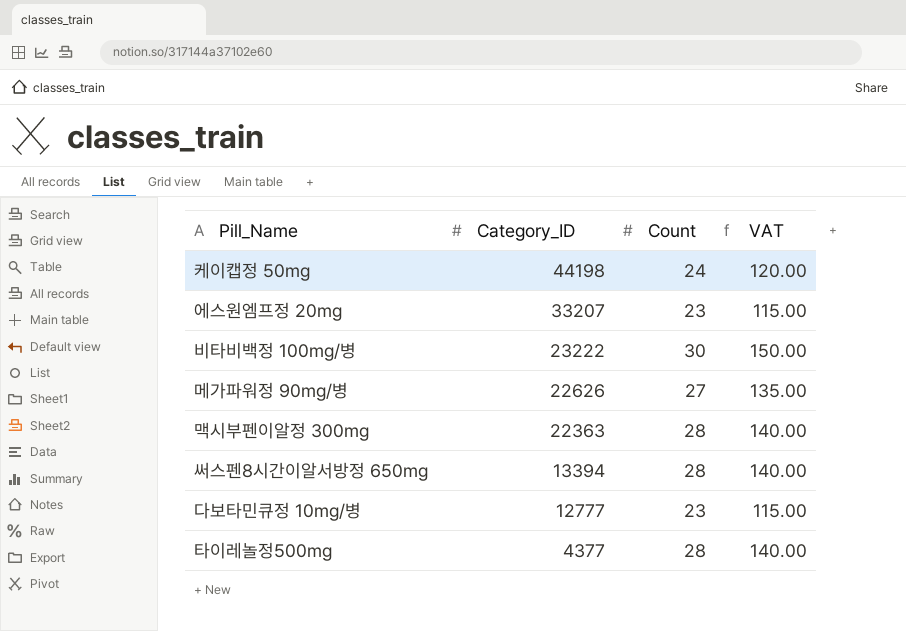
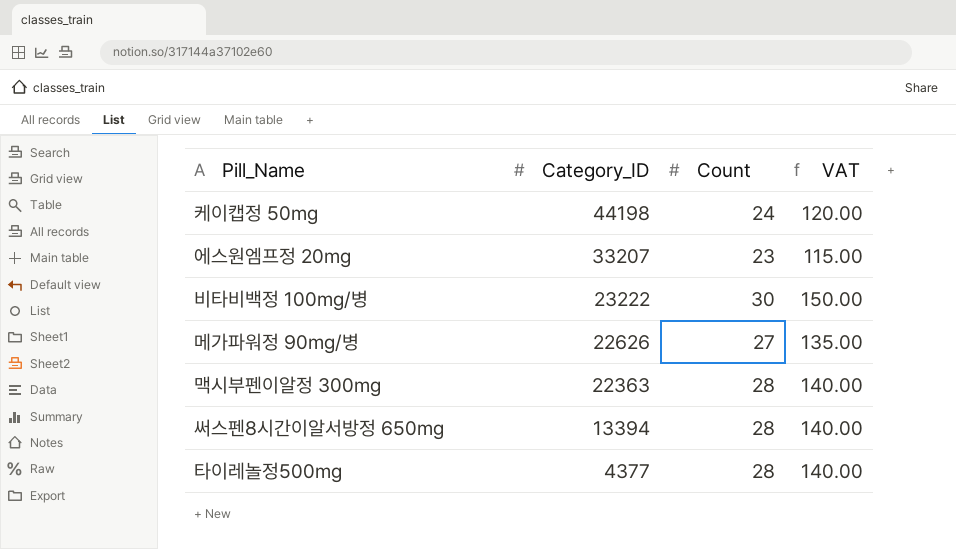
row 다보타민큐정 10mg/병: 12777 | 23 | 115.00 -> none

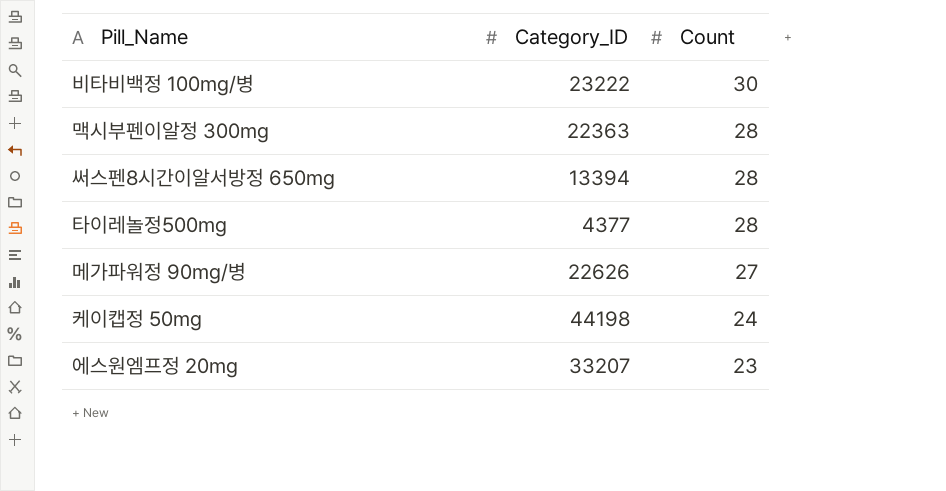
row order: Category_ID descending -> Count descending
column VAT | formula: [Count] * 5 -> none

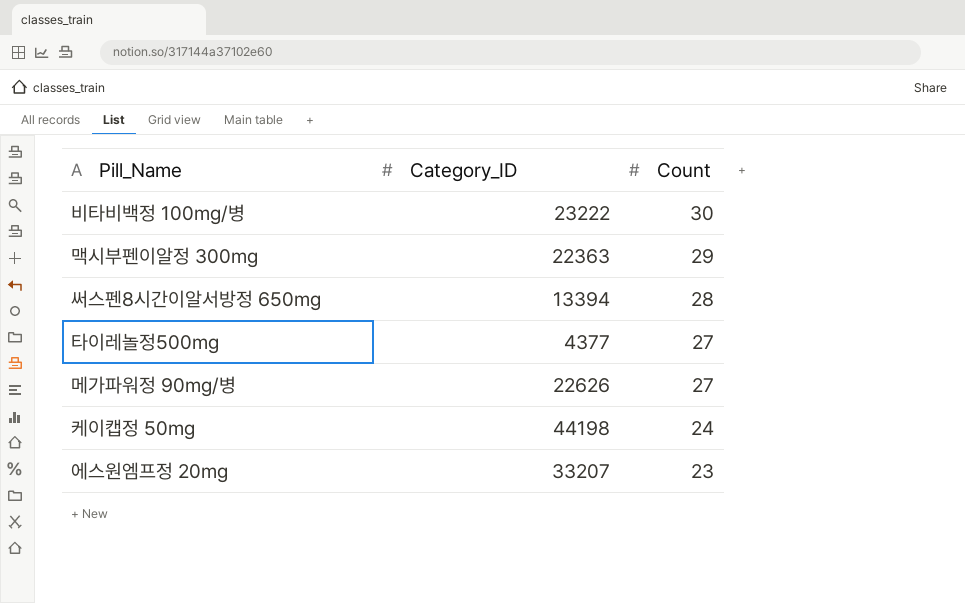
맥시부펜이알정 300mg | Count: 28 -> 29
타이레놀정500mg | Count: 28 -> 27

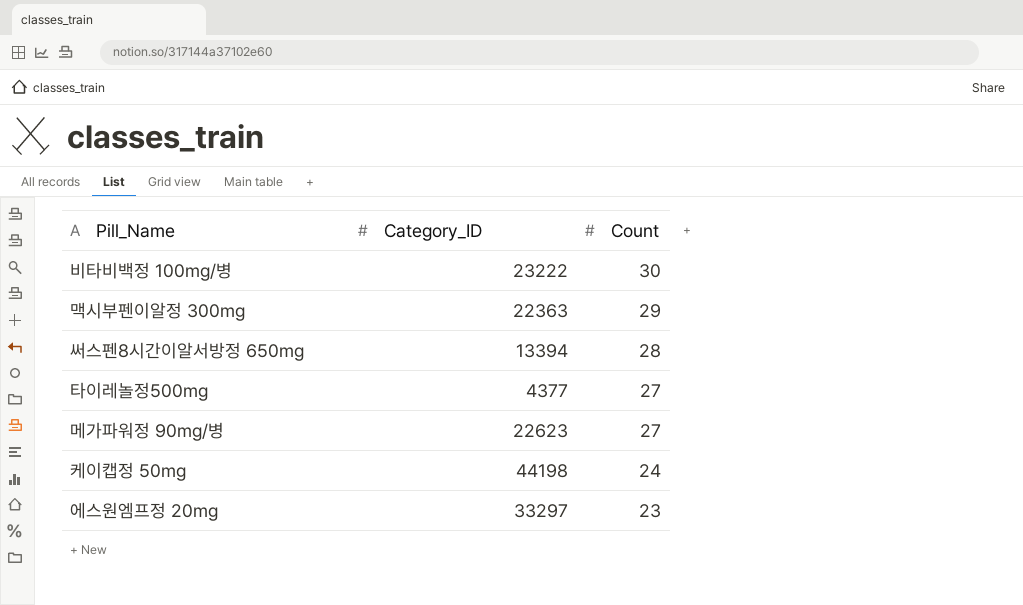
메가파워정 90mg/병 | Category_ID: 22626 -> 22623
에스원엠프정 20mg | Category_ID: 33207 -> 33297

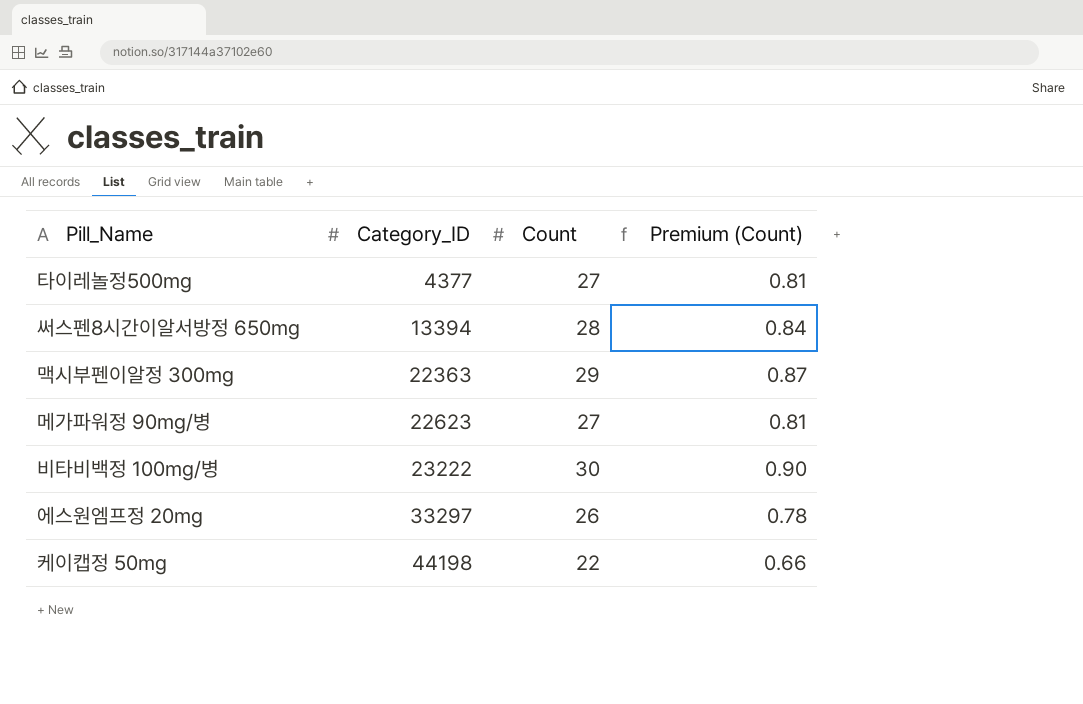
row order: Count descending -> Category_ID ascending
column Premium (Count) | formula: none -> [Count] * 0.03
에스원엠프정 20mg | Count: 23 -> 26
케이캡정 50mg | Count: 24 -> 22

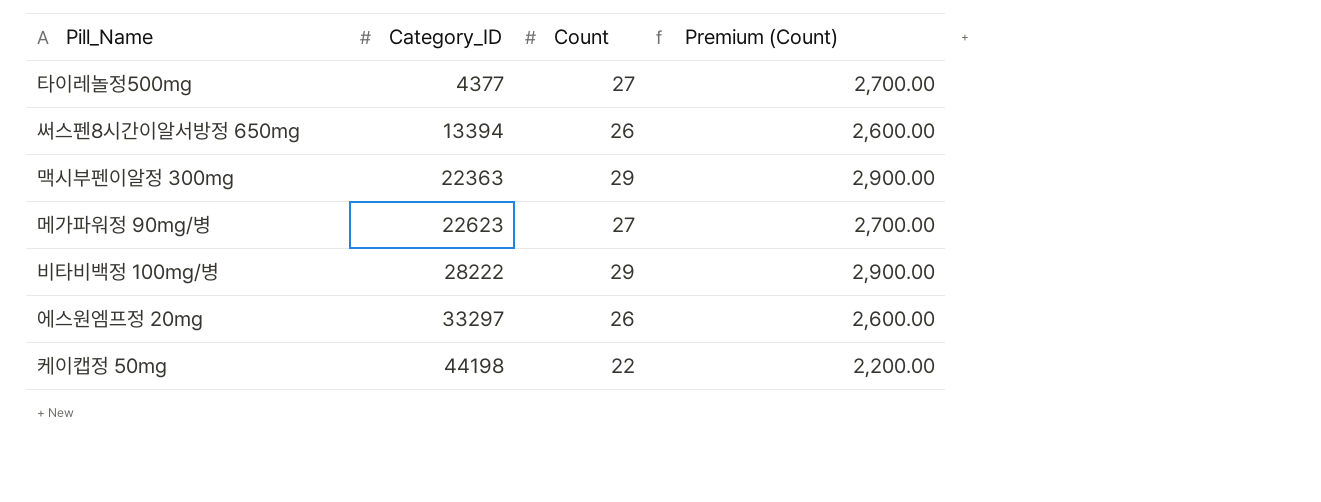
column Premium (Count) | formula: [Count] * 0.03 -> [Count] * 100
써스펜8시간이알서방정 650mg | Count: 28 -> 26
비타비백정 100mg/병 | Category_ID: 23222 -> 28222
비타비백정 100mg/병 | Count: 30 -> 29

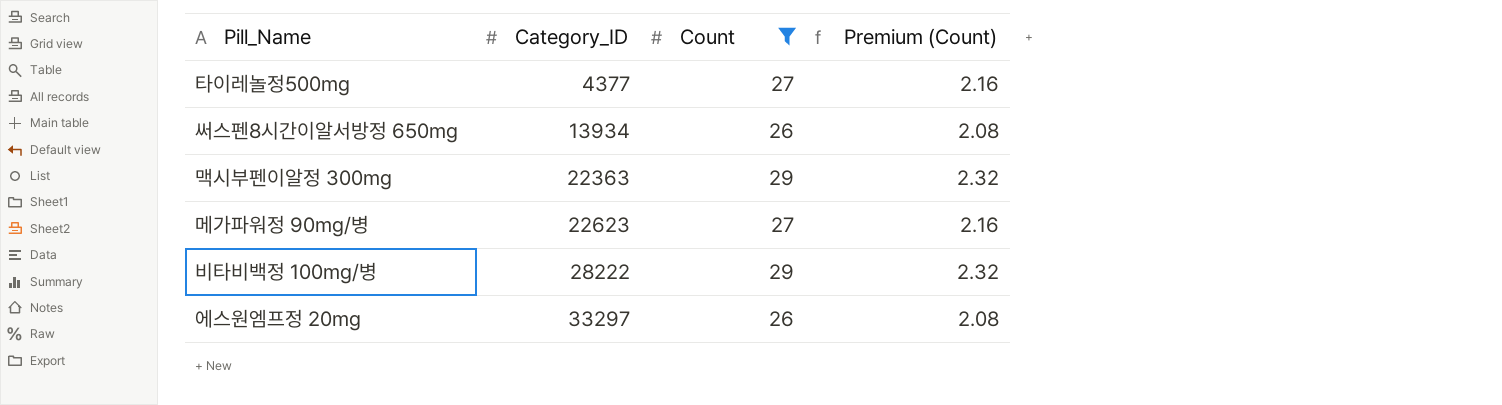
filter: none -> Count != 22
column Premium (Count) | formula: [Count] * 100 -> [Count] * 0.08
써스펜8시간이알서방정 650mg | Category_ID: 13394 -> 13934

